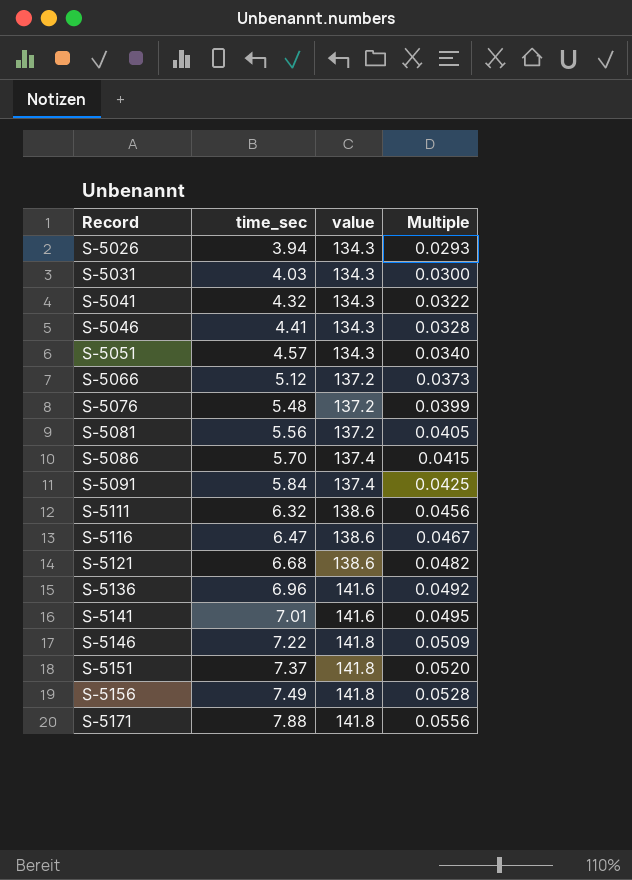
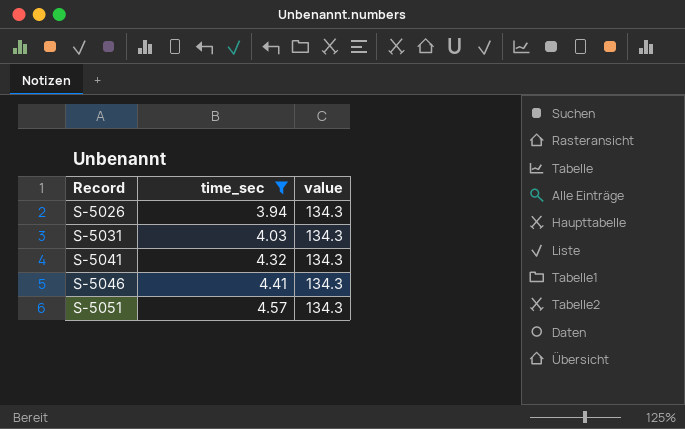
filter: none -> time_sec <= 4.57
column Multiple | formula: [time_sec] / [value] -> none

